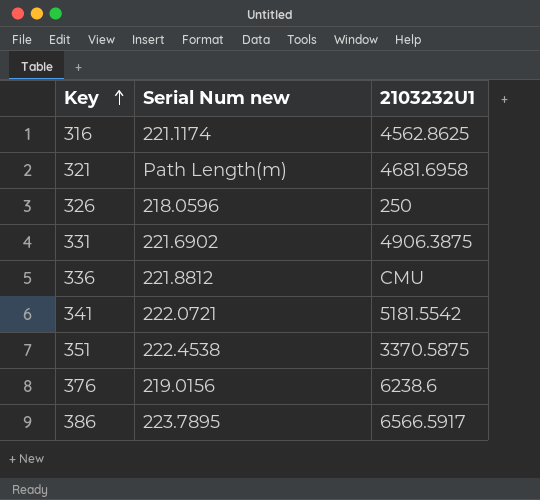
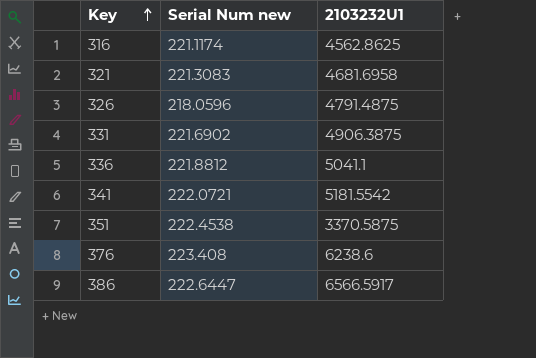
321 | Serial Num new: Path Length(m) -> 221.3083
326 | 2103232U1: 250 -> 4791.4875
336 | 2103232U1: CMU -> 5041.1
376 | Serial Num new: 219.0156 -> 223.408
386 | Serial Num new: 223.7895 -> 222.6447

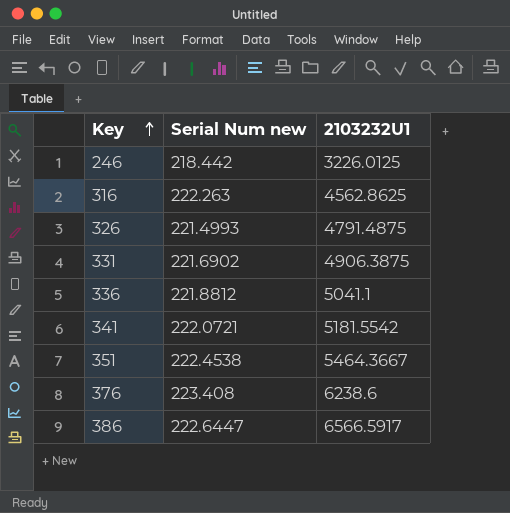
row 321: 221.3083 | 4681.6958 -> none
row 246: none -> 218.442 | 3226.0125
316 | Serial Num new: 221.1174 -> 222.263
326 | Serial Num new: 218.0596 -> 221.4993
351 | 2103232U1: 3370.5875 -> 5464.3667

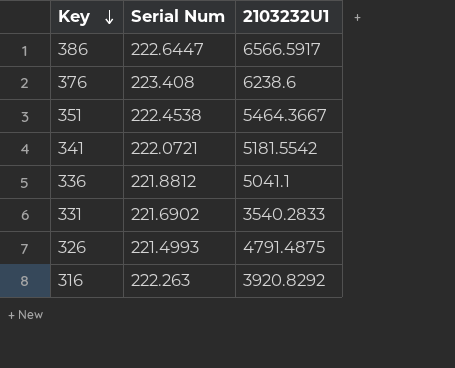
row order: Key ascending -> Key descending
column name: Serial Num new -> Serial Num
row 246: 218.442 | 3226.0125 -> none
331 | 2103232U1: 4906.3875 -> 3540.2833
316 | 2103232U1: 4562.8625 -> 3920.8292

